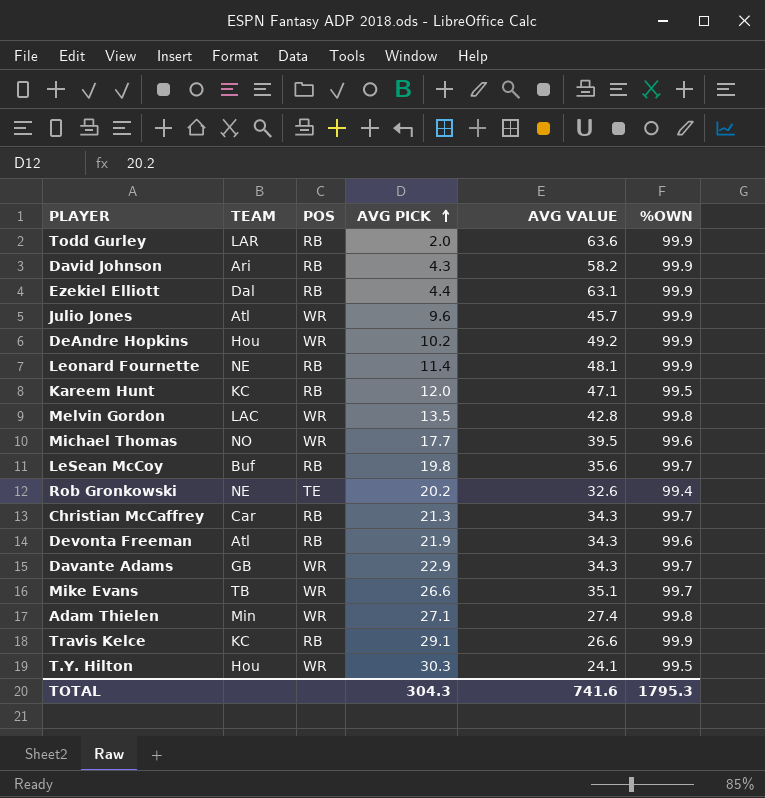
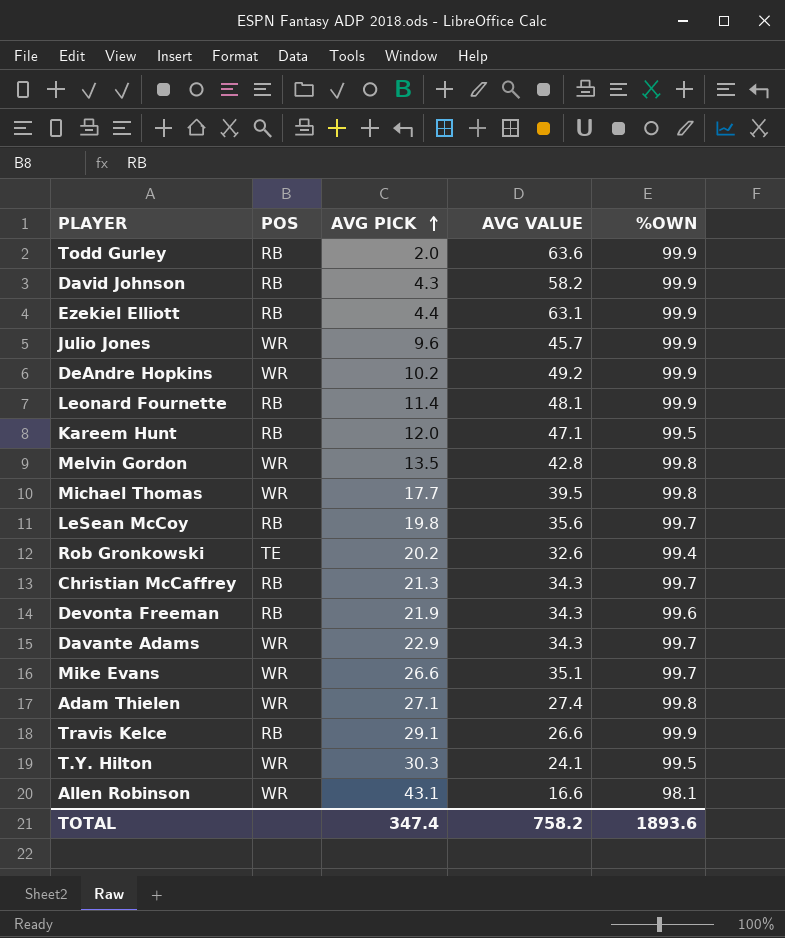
column TEAM | position: 2 -> none
Michael Thomas | %OWN: 99.6 -> 99.8
row Allen Robinson: none -> WR | 43.1 | 16.6 | 98.1
TOTAL | AVG PICK: 304.3 -> 347.4
TOTAL | AVG VALUE: 741.6 -> 758.2
TOTAL | %OWN: 1795.3 -> 1893.6

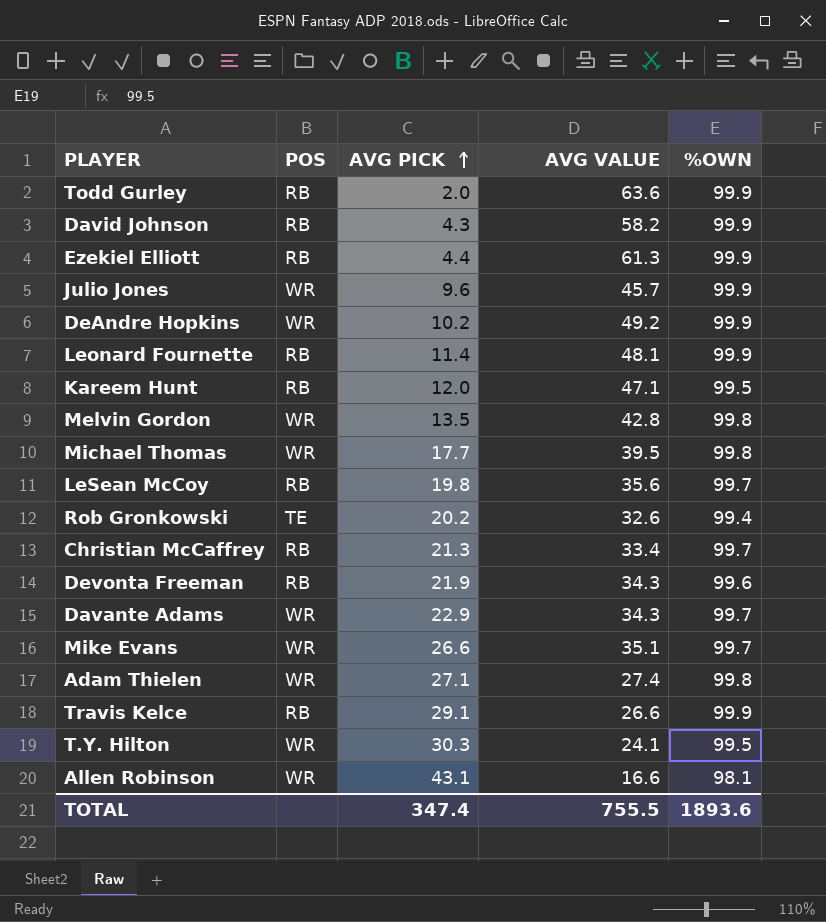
Ezekiel Elliott | AVG VALUE: 63.1 -> 61.3
Christian McCaffrey | AVG VALUE: 34.3 -> 33.4
TOTAL | AVG VALUE: 758.2 -> 755.5

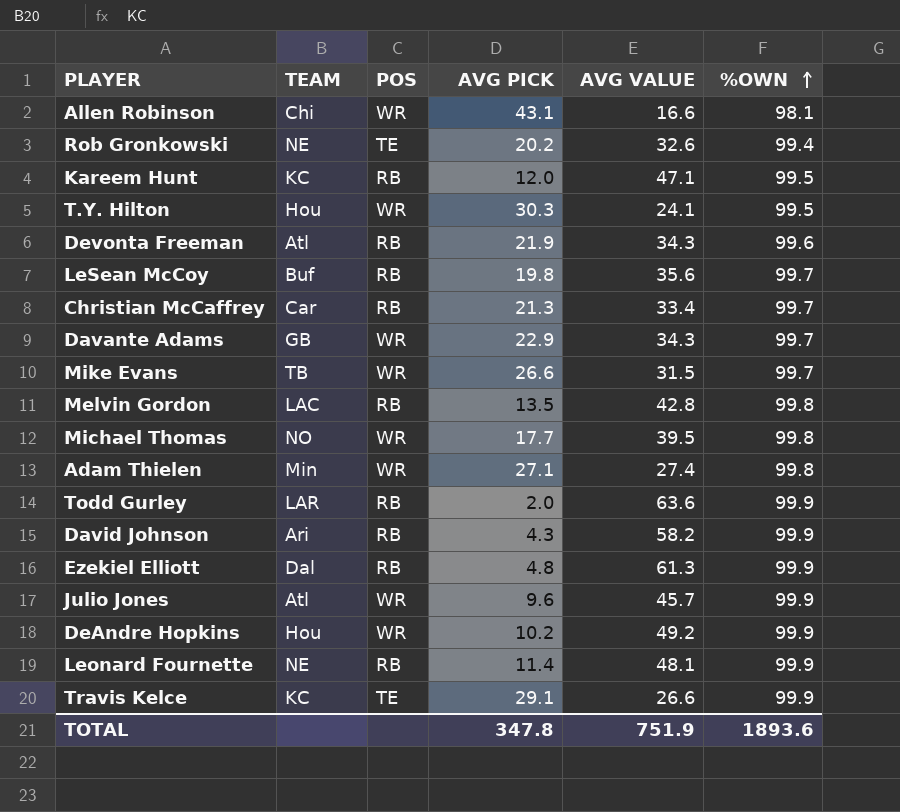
row order: AVG PICK ascending -> %OWN ascending
column TEAM | position: none -> 2
Mike Evans | AVG VALUE: 35.1 -> 31.5
Melvin Gordon | POS: WR -> RB
Ezekiel Elliott | AVG PICK: 4.4 -> 4.8
Travis Kelce | POS: RB -> TE
TOTAL | AVG PICK: 347.4 -> 347.8
TOTAL | AVG VALUE: 755.5 -> 751.9

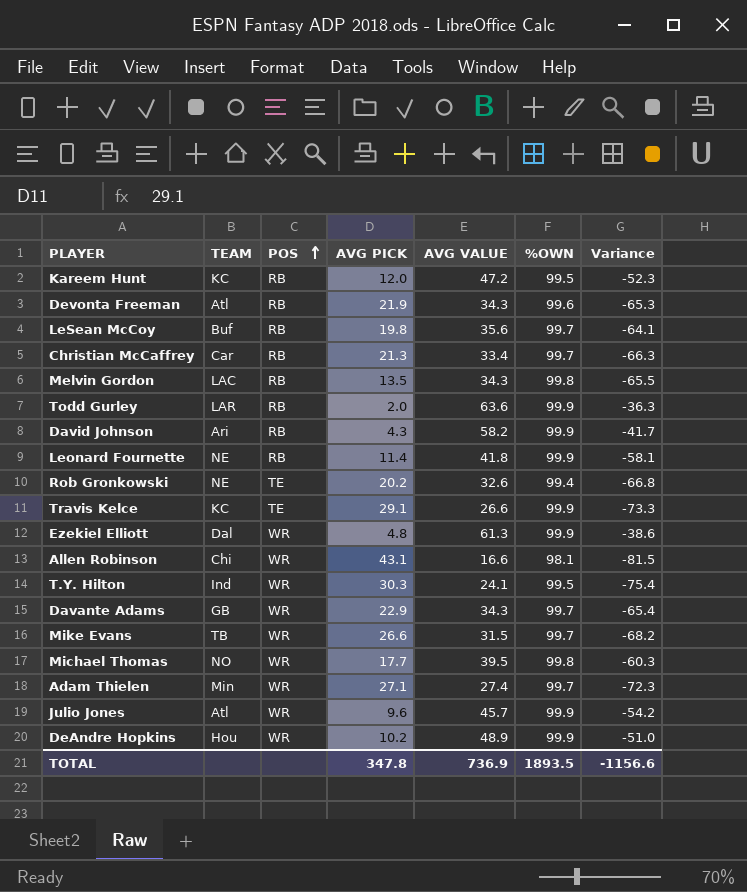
row order: %OWN ascending -> POS ascending
column Variance | formula: none -> [AVG VALUE] - [%OWN]
Kareem Hunt | AVG VALUE: 47.1 -> 47.2
Melvin Gordon | AVG VALUE: 42.8 -> 34.3
Leonard Fournette | AVG VALUE: 48.1 -> 41.8
Ezekiel Elliott | POS: RB -> WR
T.Y. Hilton | TEAM: Hou -> Ind
Adam Thielen | %OWN: 99.8 -> 99.7
DeAndre Hopkins | AVG VALUE: 49.2 -> 48.9
TOTAL | AVG VALUE: 751.9 -> 736.9
TOTAL | %OWN: 1893.6 -> 1893.5

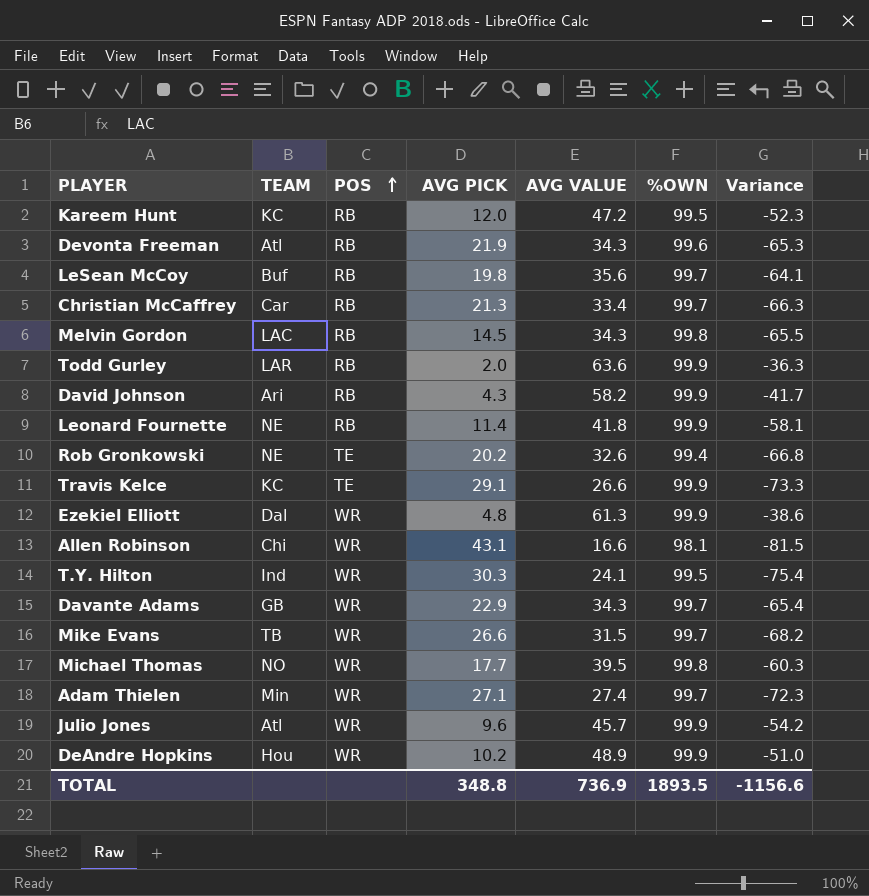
Melvin Gordon | AVG PICK: 13.5 -> 14.5
TOTAL | AVG PICK: 347.8 -> 348.8

